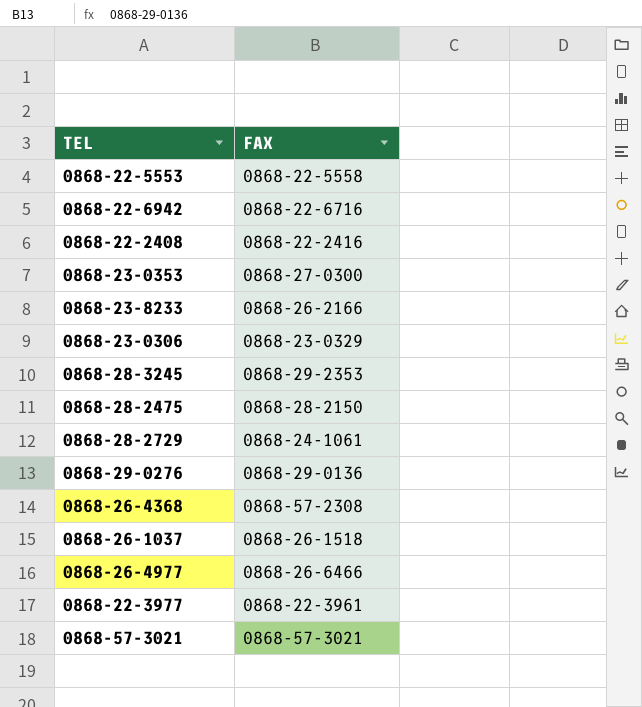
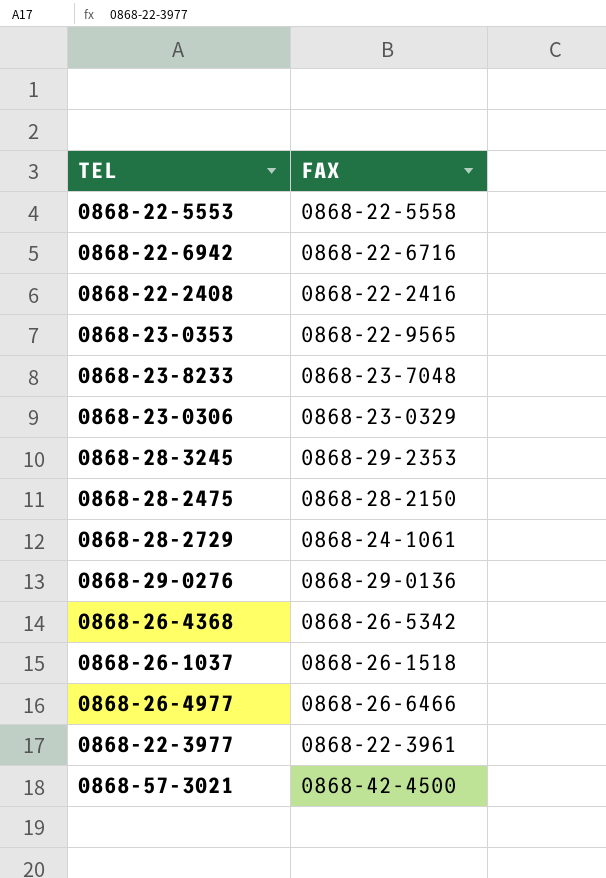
0868-23-0353 | FAX: 0868-27-0300 -> 0868-22-9565
0868-23-8233 | FAX: 0868-26-2166 -> 0868-23-7048
0868-26-4368 | FAX: 0868-57-2308 -> 0868-26-5342
0868-57-3021 | FAX: 0868-57-3021 -> 0868-42-4500

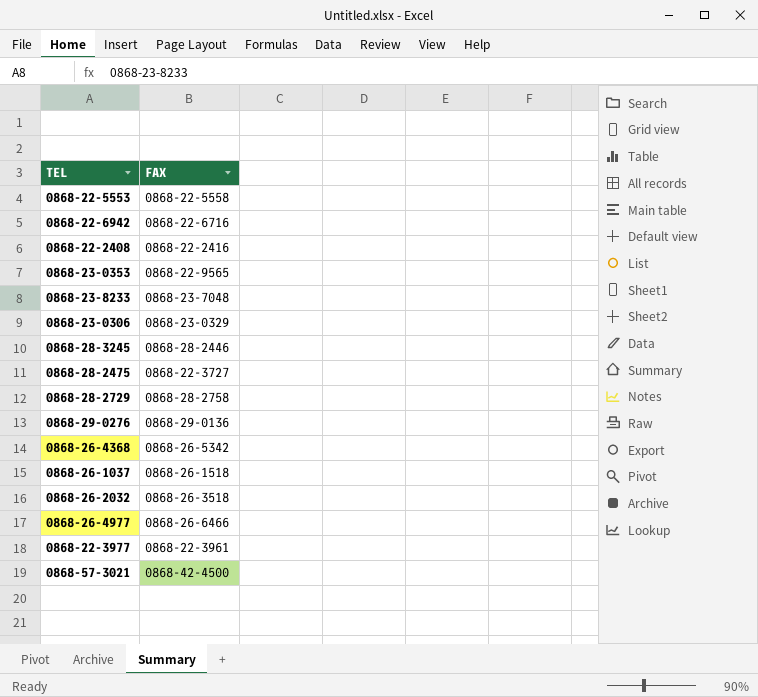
0868-28-3245 | FAX: 0868-29-2353 -> 0868-28-2446
0868-28-2475 | FAX: 0868-28-2150 -> 0868-22-3727
0868-28-2729 | FAX: 0868-24-1061 -> 0868-28-2758
row 0868-26-2032: none -> 0868-26-3518

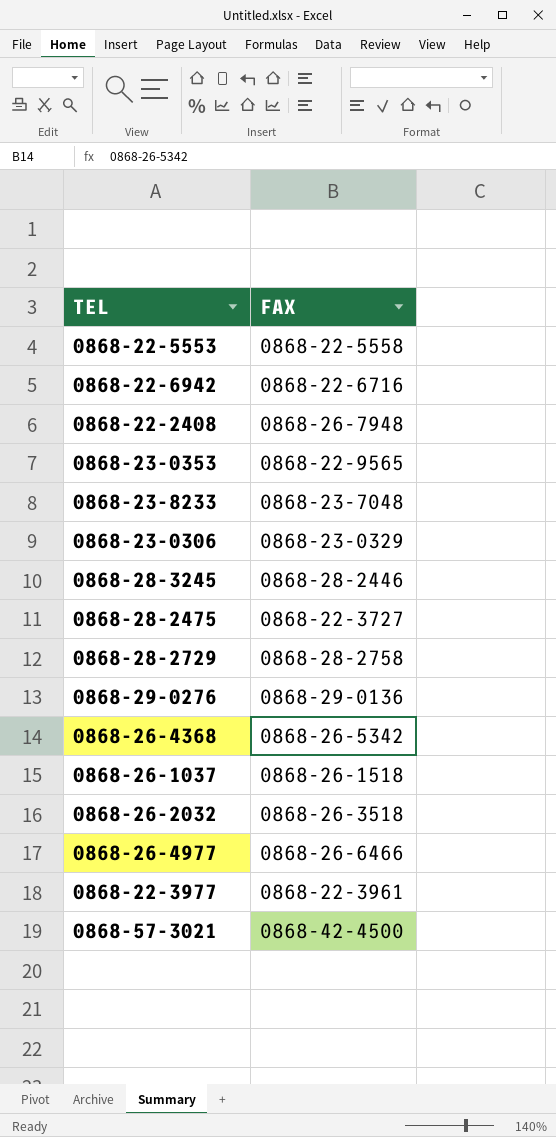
0868-22-2408 | FAX: 0868-22-2416 -> 0868-26-7948

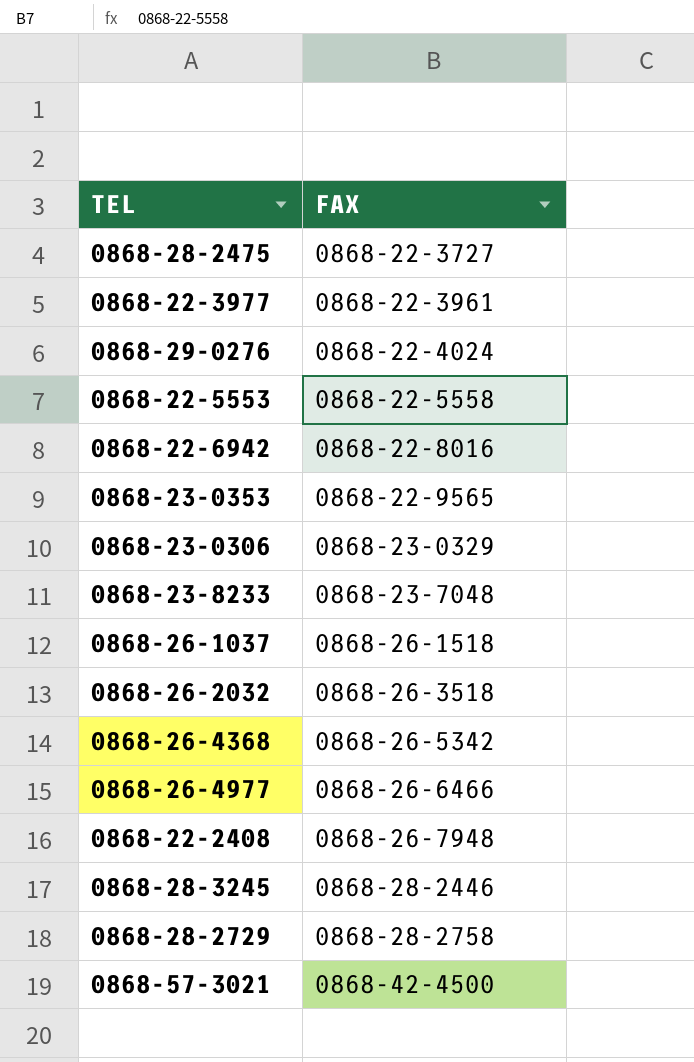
row order: none -> FAX ascending
0868-29-0276 | FAX: 0868-29-0136 -> 0868-22-4024
0868-22-6942 | FAX: 0868-22-6716 -> 0868-22-8016

